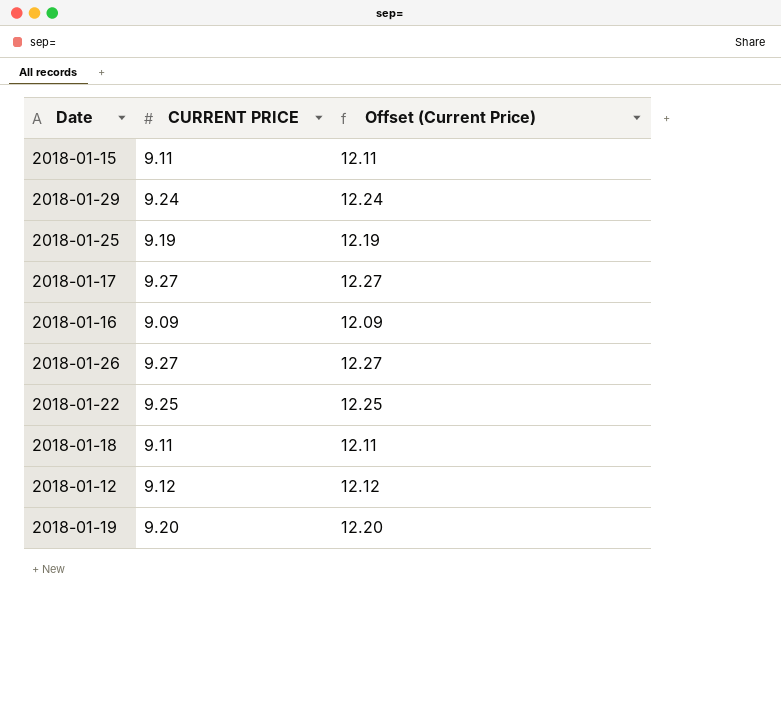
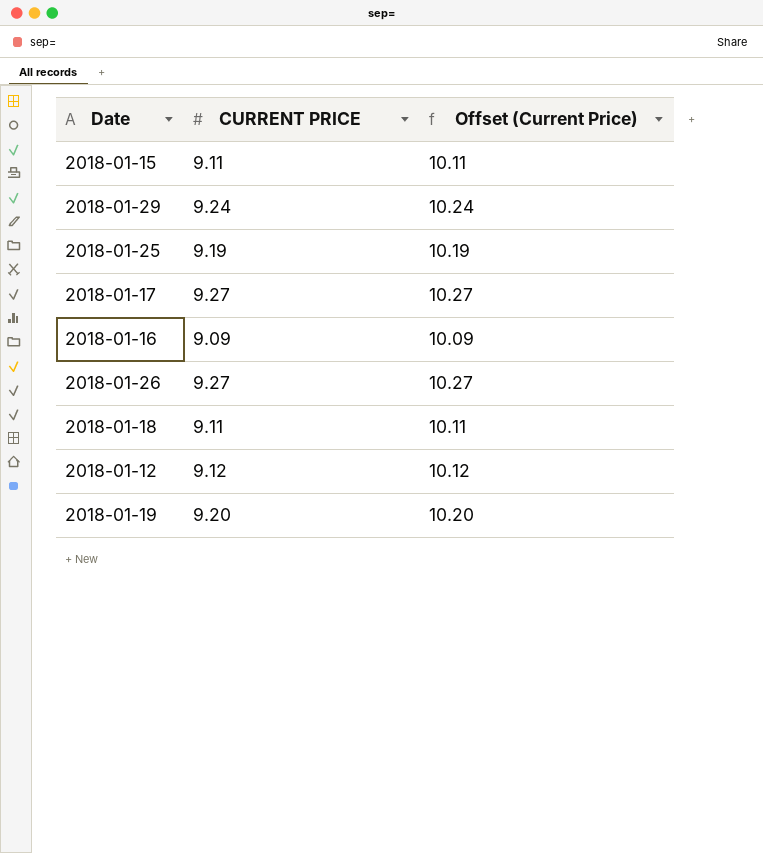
column Offset (Current Price) | formula: [CURRENT PRICE] + 3 -> [CURRENT PRICE] + 1
row 2018-01-22: 9.25 | 12.25 -> none

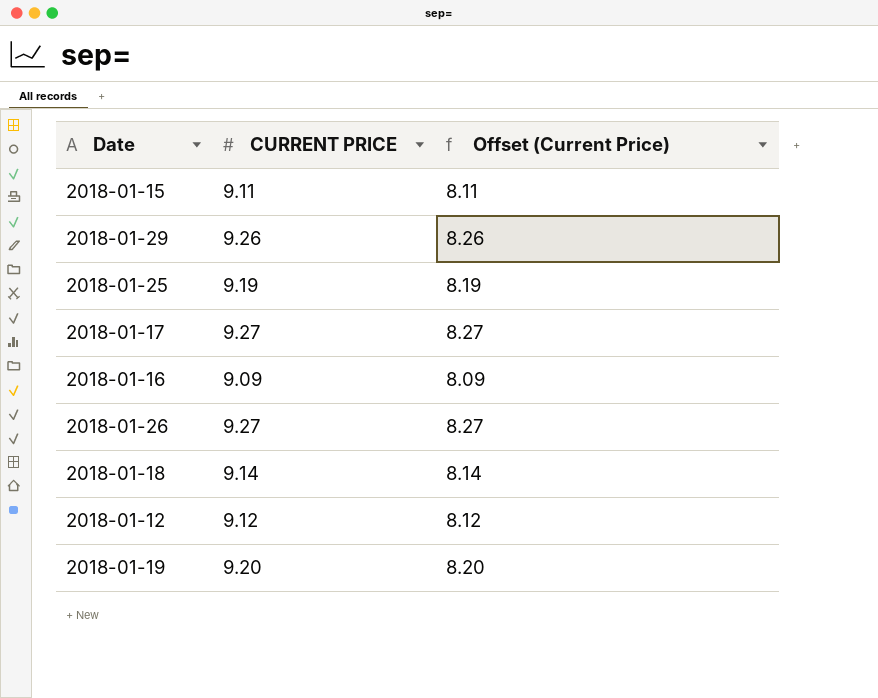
column Offset (Current Price) | formula: [CURRENT PRICE] + 1 -> [CURRENT PRICE] - 1
2018-01-29 | CURRENT PRICE: 9.24 -> 9.26
2018-01-18 | CURRENT PRICE: 9.11 -> 9.14

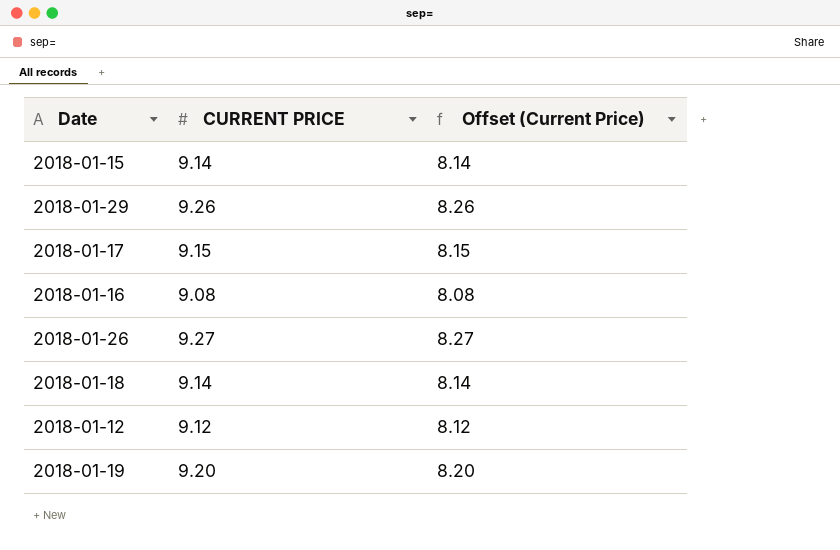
row 2018-01-25: 9.19 | 8.19 -> none
2018-01-15 | CURRENT PRICE: 9.11 -> 9.14
2018-01-15 | Offset (Current Price): 8.11 -> 8.14
2018-01-17 | CURRENT PRICE: 9.27 -> 9.15
2018-01-17 | Offset (Current Price): 8.27 -> 8.15
2018-01-16 | CURRENT PRICE: 9.09 -> 9.08
2018-01-16 | Offset (Current Price): 8.09 -> 8.08

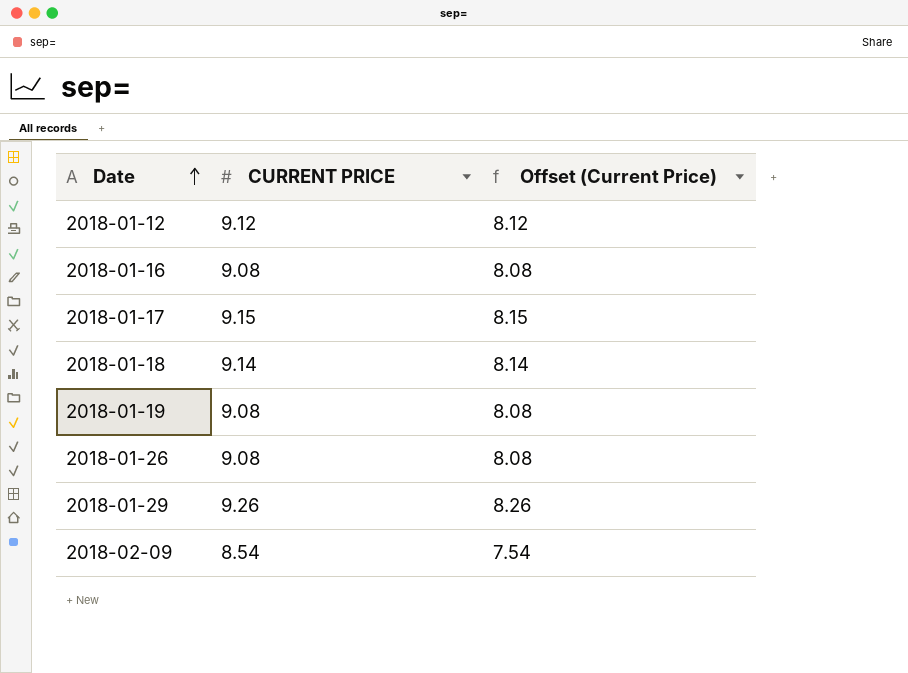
row order: none -> Date ascending
row 2018-01-15: 9.14 | 8.14 -> none
2018-01-19 | CURRENT PRICE: 9.20 -> 9.08
2018-01-19 | Offset (Current Price): 8.20 -> 8.08
2018-01-26 | CURRENT PRICE: 9.27 -> 9.08
2018-01-26 | Offset (Current Price): 8.27 -> 8.08
row 2018-02-09: none -> 8.54 | 7.54

